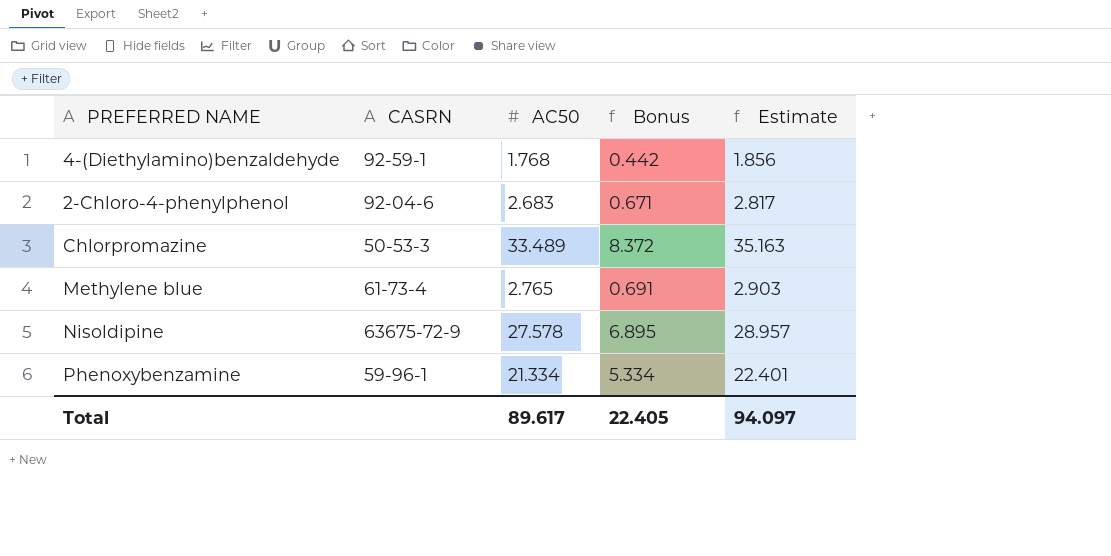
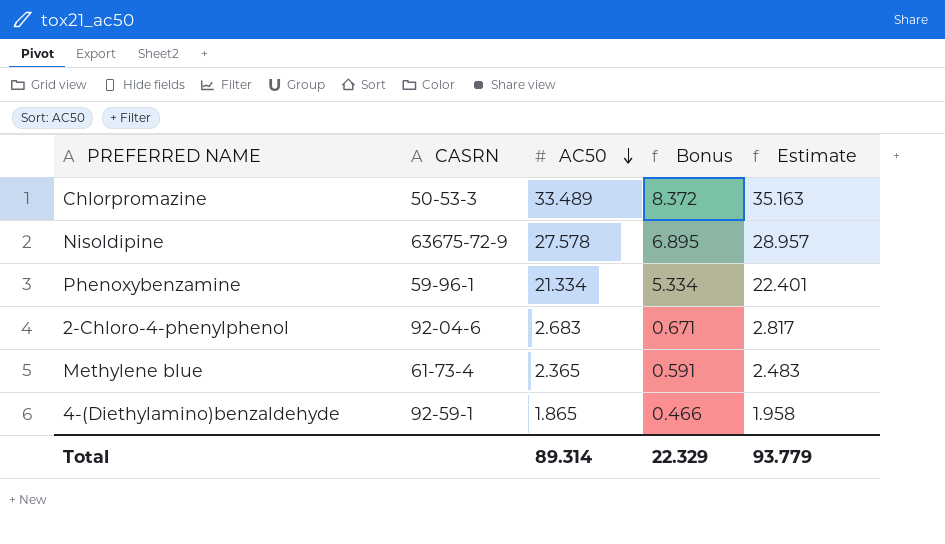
row order: none -> AC50 descending
Methylene blue | AC50: 2.765 -> 2.365
Methylene blue | Bonus: 0.691 -> 0.591
Methylene blue | Estimate: 2.903 -> 2.483
4-(Diethylamino)benzaldehyde | AC50: 1.768 -> 1.865
4-(Diethylamino)benzaldehyde | Bonus: 0.442 -> 0.466
4-(Diethylamino)benzaldehyde | Estimate: 1.856 -> 1.958
Total | AC50: 89.617 -> 89.314
Total | Bonus: 22.405 -> 22.329
Total | Estimate: 94.097 -> 93.779

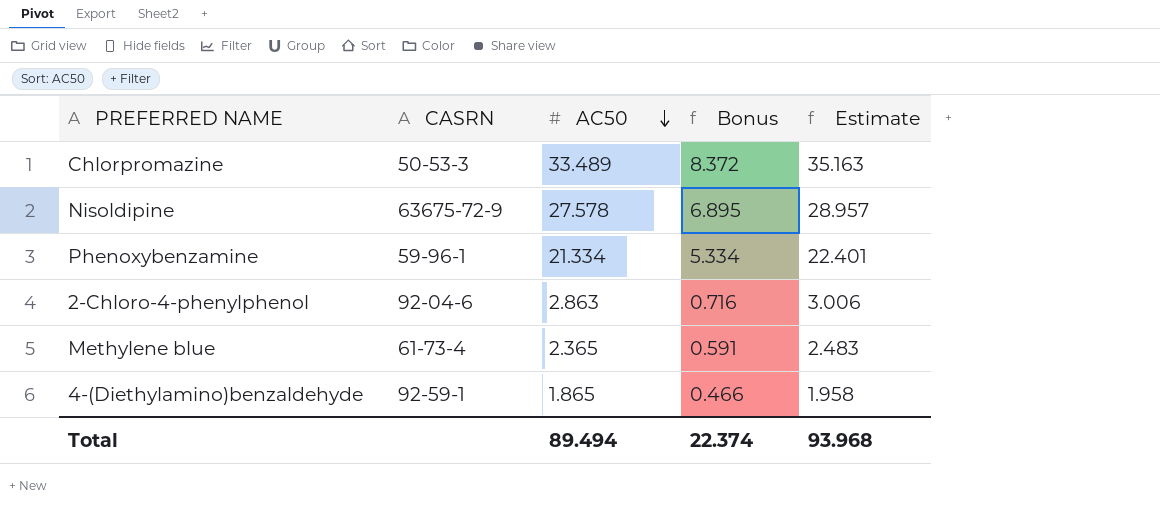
2-Chloro-4-phenylphenol | AC50: 2.683 -> 2.863
2-Chloro-4-phenylphenol | Bonus: 0.671 -> 0.716
2-Chloro-4-phenylphenol | Estimate: 2.817 -> 3.006
Total | AC50: 89.314 -> 89.494
Total | Bonus: 22.329 -> 22.374
Total | Estimate: 93.779 -> 93.968

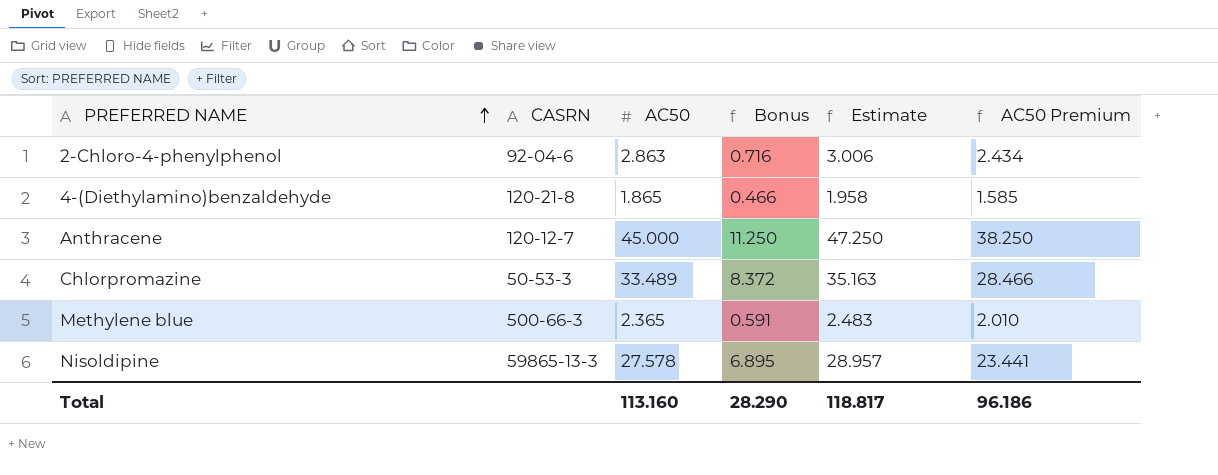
row order: AC50 descending -> PREFERRED NAME ascending
column AC50 Premium | formula: none -> [AC50] * 0.85
row Phenoxybenzamine: 59-96-1 | 21.334 | 5.334 | 22.401 -> none
4-(Diethylamino)benzaldehyde | CASRN: 92-59-1 -> 120-21-8
row Anthracene: none -> 120-12-7 | 45.000 | 11.250 | 47.250 | 38.250
Methylene blue | CASRN: 61-73-4 -> 500-66-3
Nisoldipine | CASRN: 63675-72-9 -> 59865-13-3
Total | AC50: 89.494 -> 113.160
Total | Bonus: 22.374 -> 28.290
Total | Estimate: 93.968 -> 118.817

